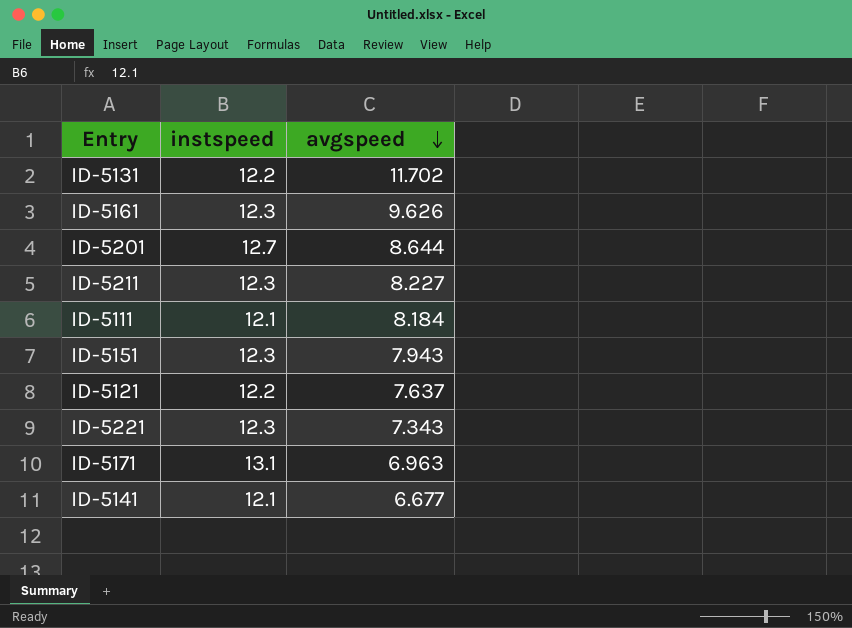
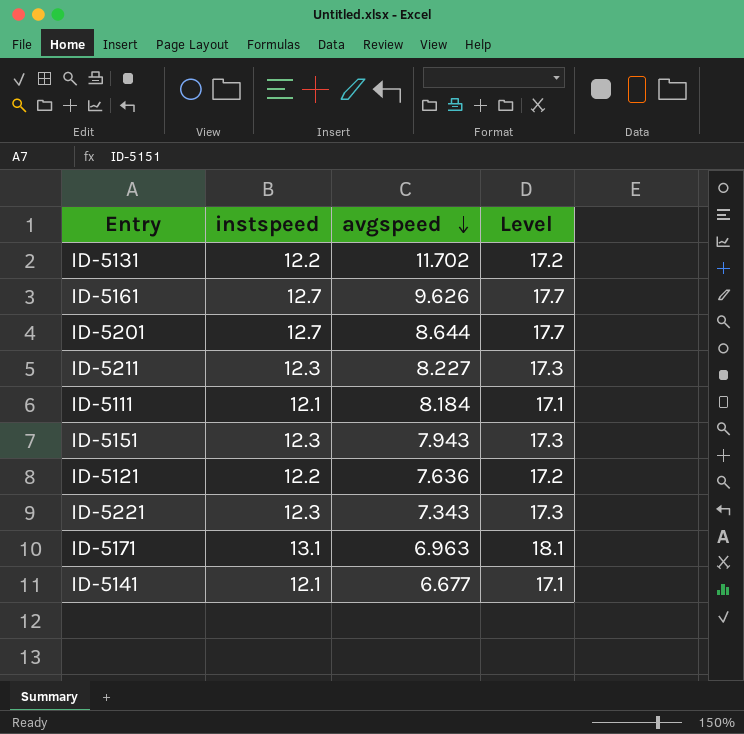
column Level | formula: none -> [instspeed] + 5
ID-5161 | instspeed: 12.3 -> 12.7
ID-5121 | avgspeed: 7.637 -> 7.636

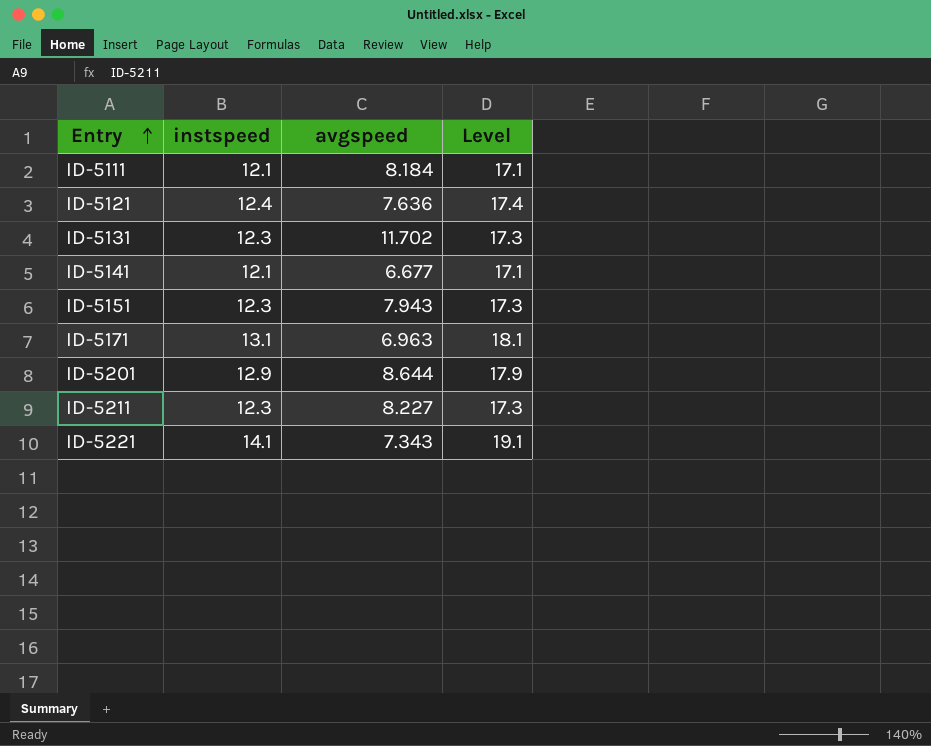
row order: avgspeed descending -> Entry ascending
row ID-5161: 12.7 | 9.626 | 17.7 -> none
ID-5121 | instspeed: 12.2 -> 12.4
ID-5121 | Level: 17.2 -> 17.4
ID-5131 | instspeed: 12.2 -> 12.3
ID-5131 | Level: 17.2 -> 17.3
ID-5201 | instspeed: 12.7 -> 12.9
ID-5201 | Level: 17.7 -> 17.9
ID-5221 | instspeed: 12.3 -> 14.1
ID-5221 | Level: 17.3 -> 19.1

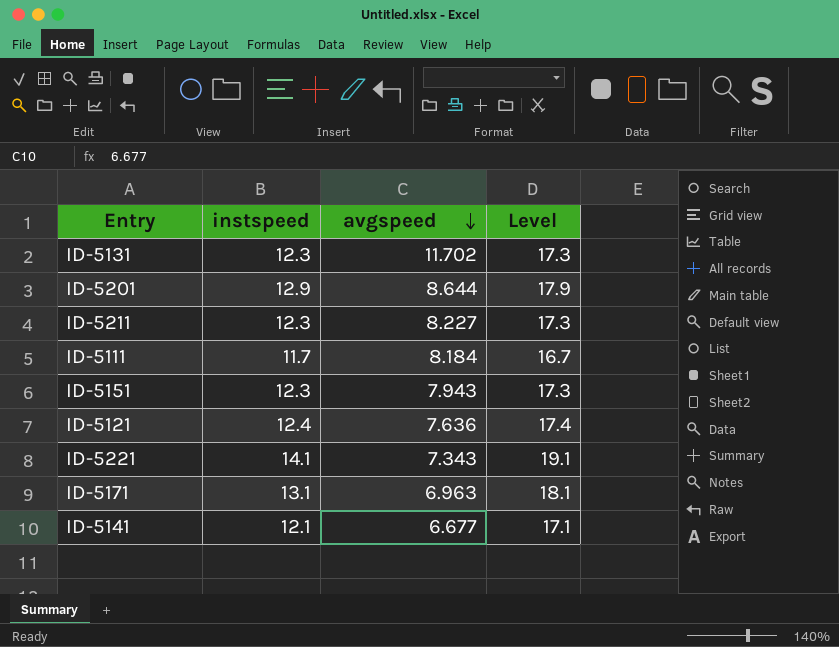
row order: Entry ascending -> avgspeed descending
ID-5111 | instspeed: 12.1 -> 11.7
ID-5111 | Level: 17.1 -> 16.7

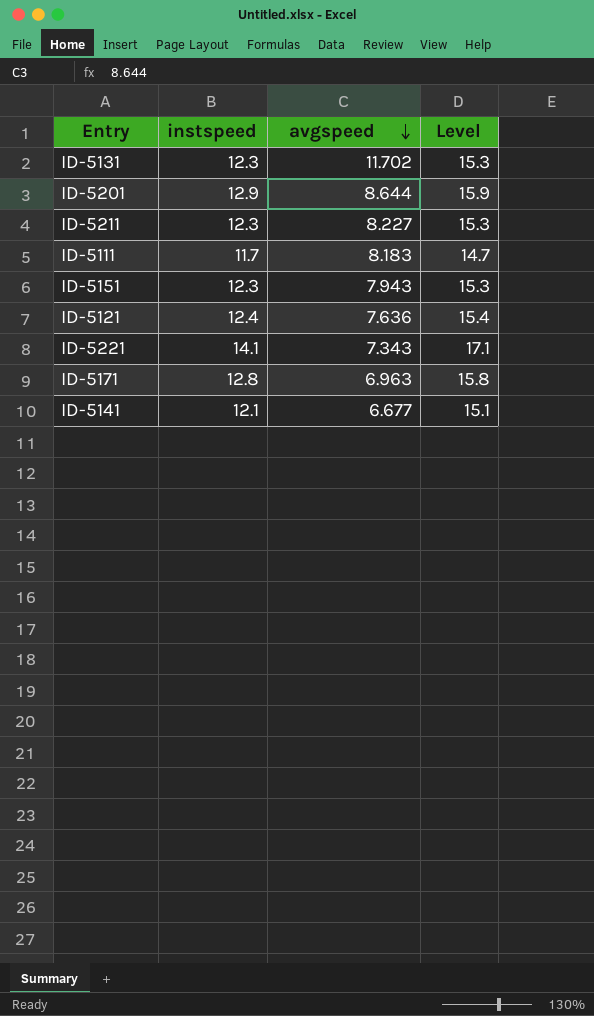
column Level | formula: [instspeed] + 5 -> [instspeed] + 3
ID-5111 | avgspeed: 8.184 -> 8.183
ID-5171 | instspeed: 13.1 -> 12.8

